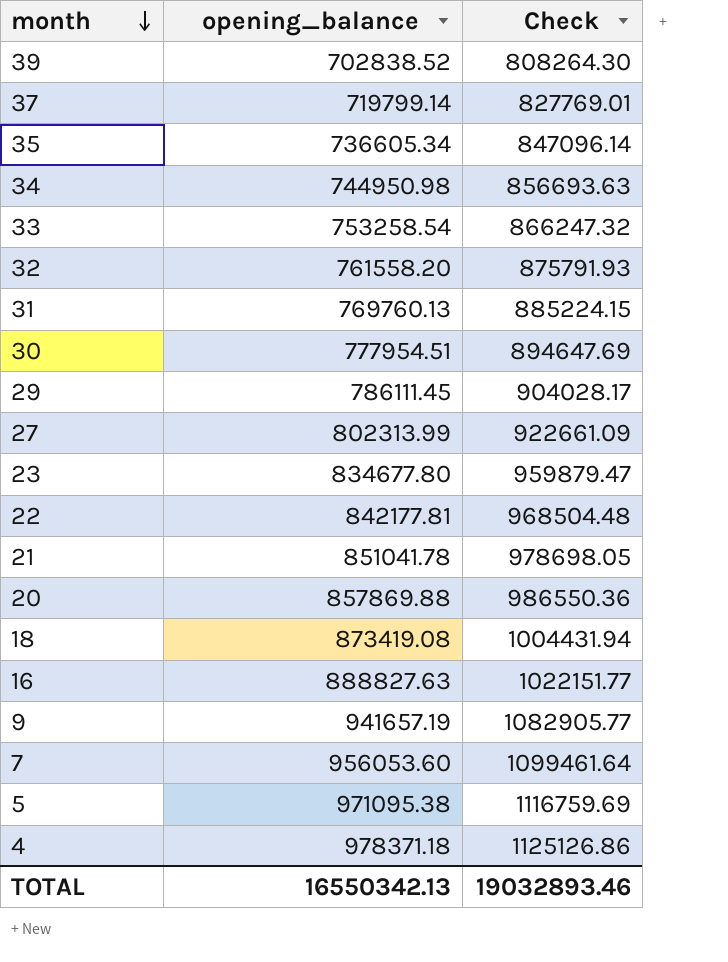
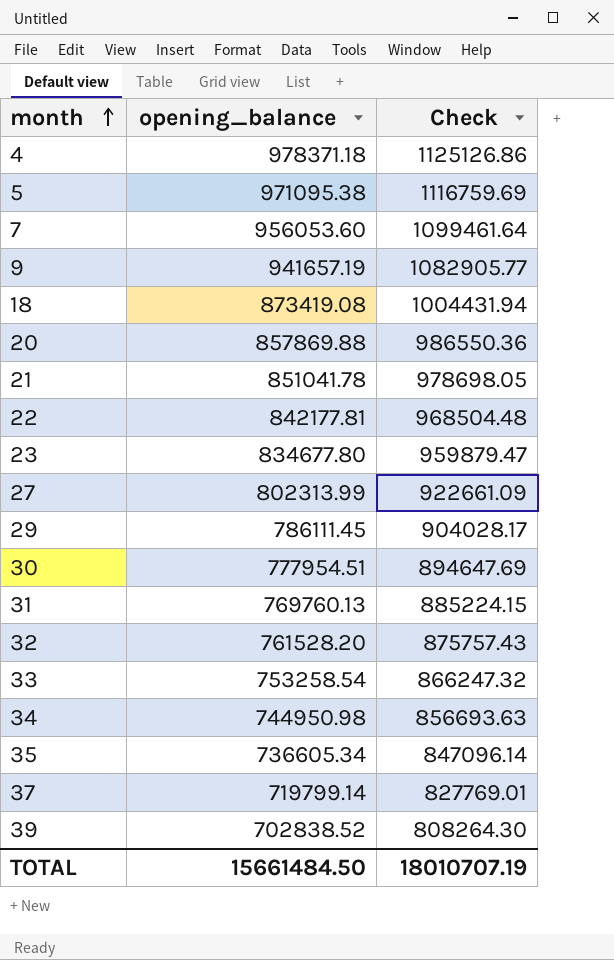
row order: month descending -> month ascending
row 16: 888827.63 | 1022151.77 -> none
32 | opening_balance: 761558.20 -> 761528.20
32 | Check: 875791.93 -> 875757.43
TOTAL | opening_balance: 16550342.13 -> 15661484.50
TOTAL | Check: 19032893.46 -> 18010707.19

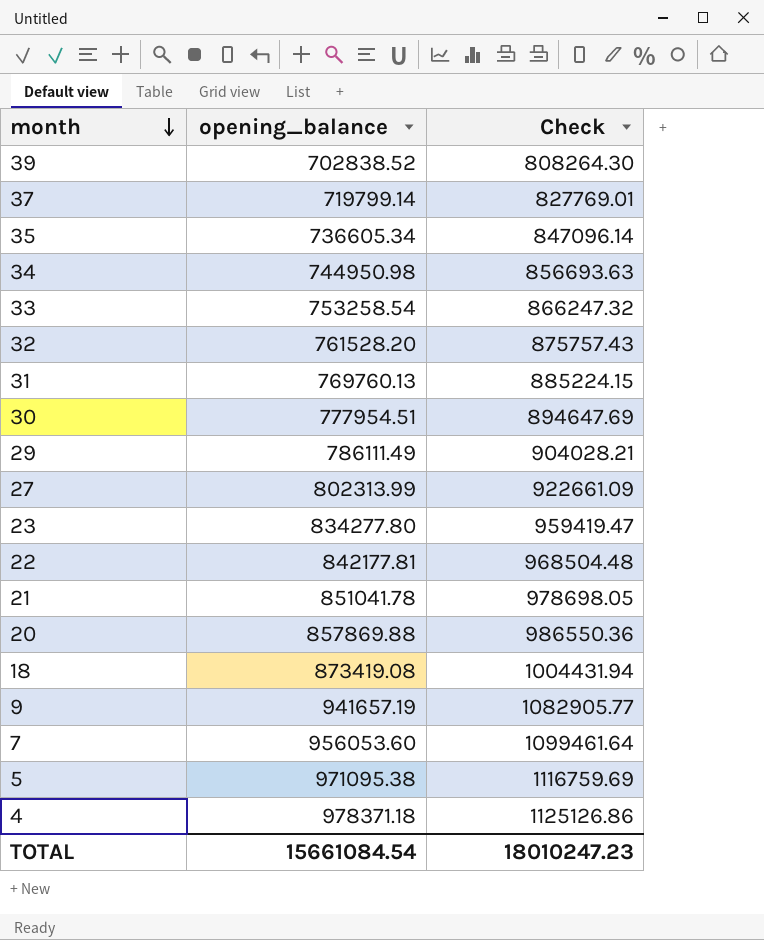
row order: month ascending -> month descending
29 | opening_balance: 786111.45 -> 786111.49
29 | Check: 904028.17 -> 904028.21
23 | opening_balance: 834677.80 -> 834277.80
23 | Check: 959879.47 -> 959419.47
TOTAL | opening_balance: 15661484.50 -> 15661084.54
TOTAL | Check: 18010707.19 -> 18010247.23

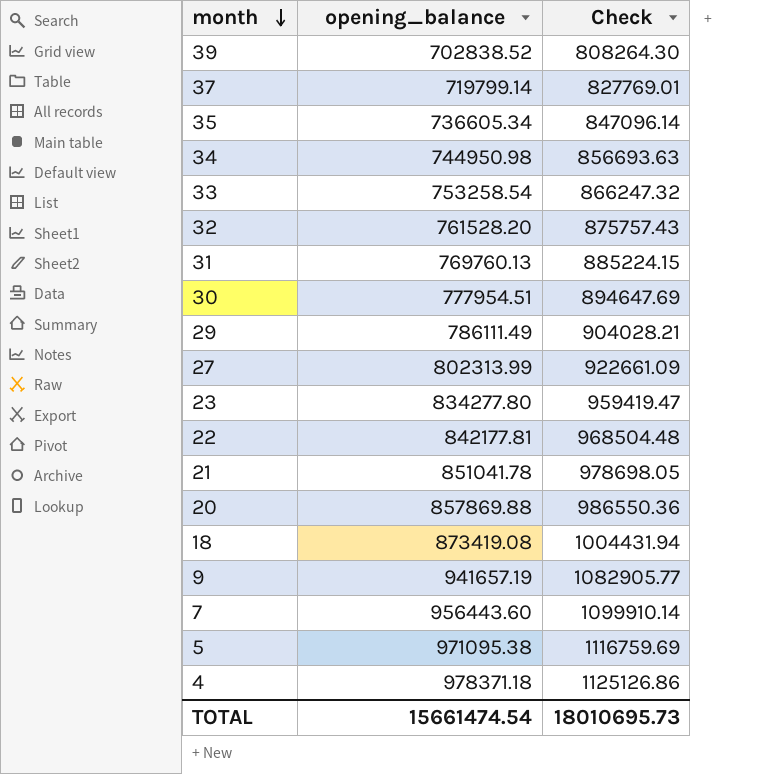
7 | opening_balance: 956053.60 -> 956443.60
7 | Check: 1099461.64 -> 1099910.14
TOTAL | opening_balance: 15661084.54 -> 15661474.54
TOTAL | Check: 18010247.23 -> 18010695.73

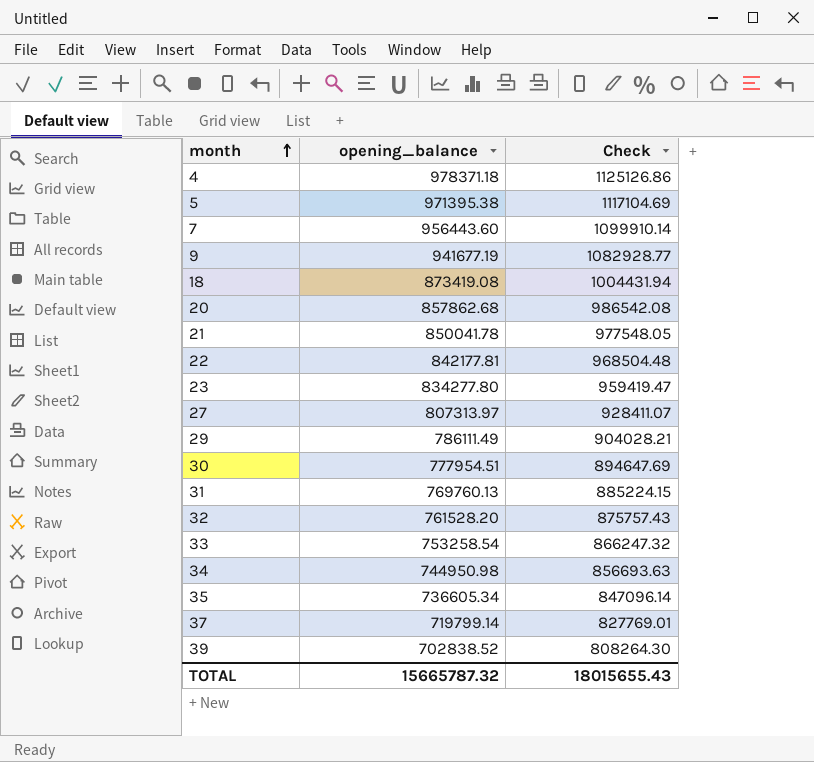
row order: month descending -> month ascending
5 | opening_balance: 971095.38 -> 971395.38
5 | Check: 1116759.69 -> 1117104.69
9 | opening_balance: 941657.19 -> 941677.19
9 | Check: 1082905.77 -> 1082928.77
20 | opening_balance: 857869.88 -> 857862.68
20 | Check: 986550.36 -> 986542.08
21 | opening_balance: 851041.78 -> 850041.78
21 | Check: 978698.05 -> 977548.05
27 | opening_balance: 802313.99 -> 807313.97
27 | Check: 922661.09 -> 928411.07
TOTAL | opening_balance: 15661474.54 -> 15665787.32
TOTAL | Check: 18010695.73 -> 18015655.43

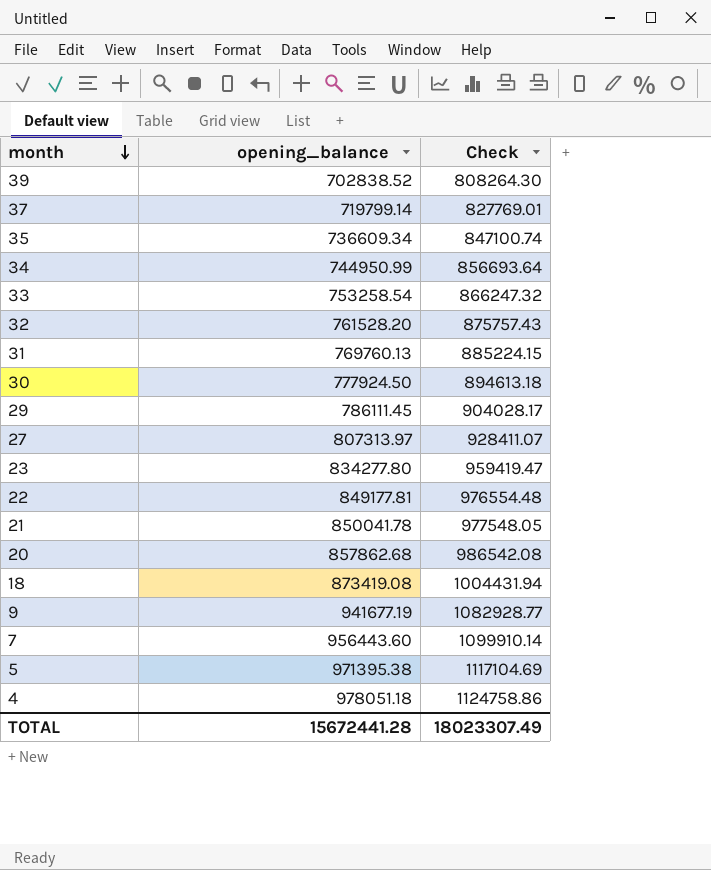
row order: month ascending -> month descending
35 | opening_balance: 736605.34 -> 736609.34
35 | Check: 847096.14 -> 847100.74
34 | opening_balance: 744950.98 -> 744950.99
34 | Check: 856693.63 -> 856693.64
30 | opening_balance: 777954.51 -> 777924.50
30 | Check: 894647.69 -> 894613.18
29 | opening_balance: 786111.49 -> 786111.45
29 | Check: 904028.21 -> 904028.17
22 | opening_balance: 842177.81 -> 849177.81
22 | Check: 968504.48 -> 976554.48
4 | opening_balance: 978371.18 -> 978051.18
4 | Check: 1125126.86 -> 1124758.86
TOTAL | opening_balance: 15665787.32 -> 15672441.28
TOTAL | Check: 18015655.43 -> 18023307.49

